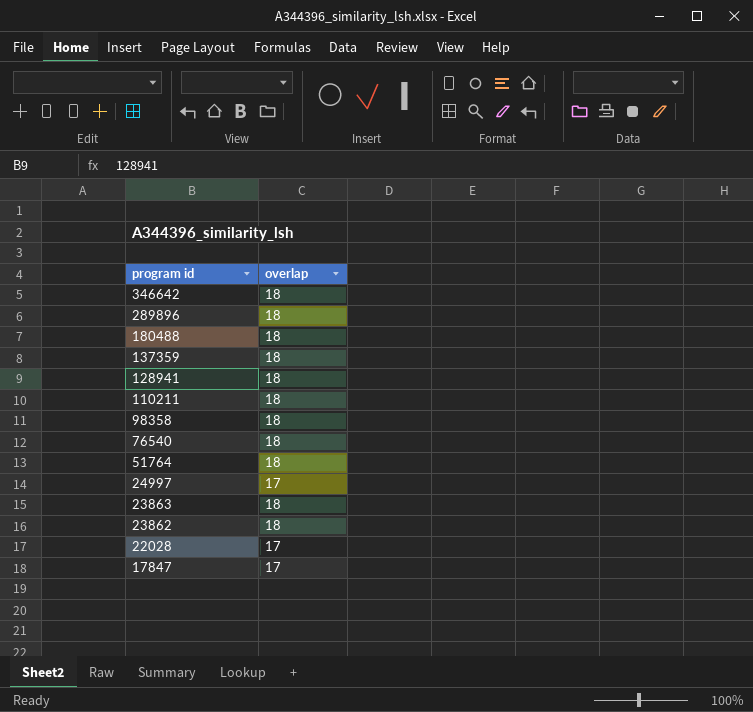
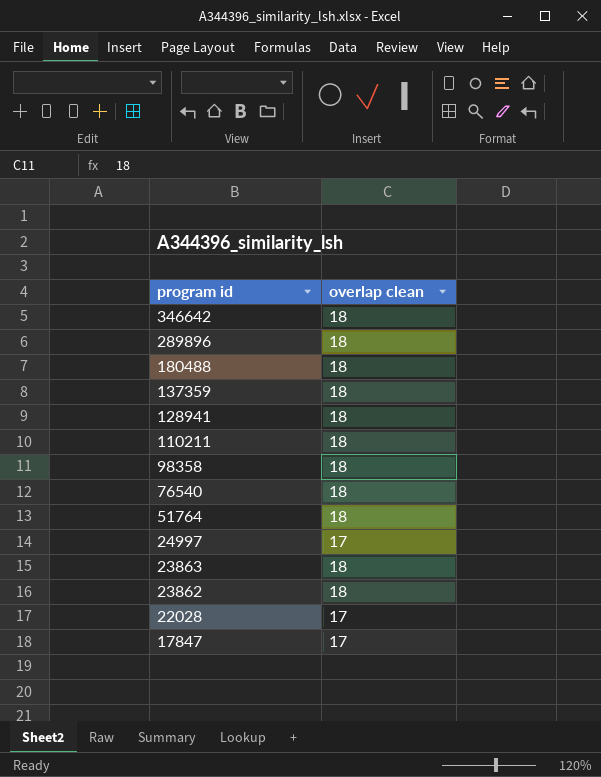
column name: overlap -> overlap clean

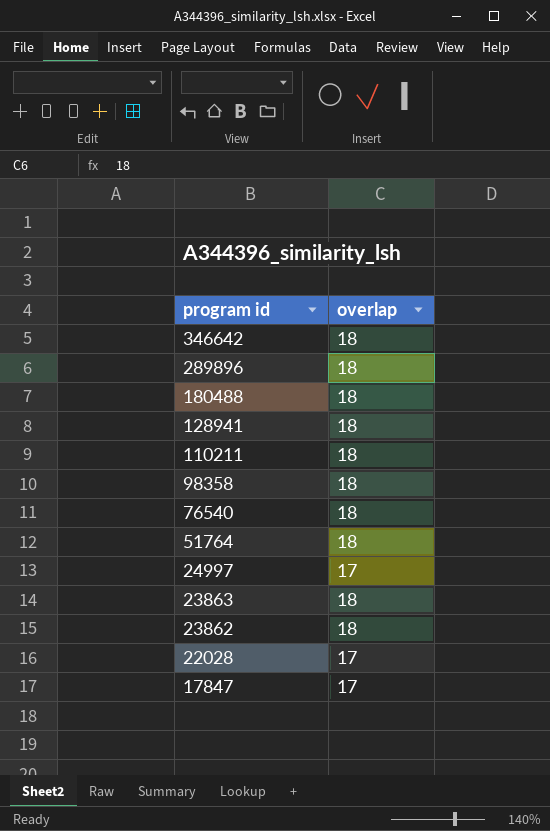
column name: overlap clean -> overlap
row 137359: 18 -> none

